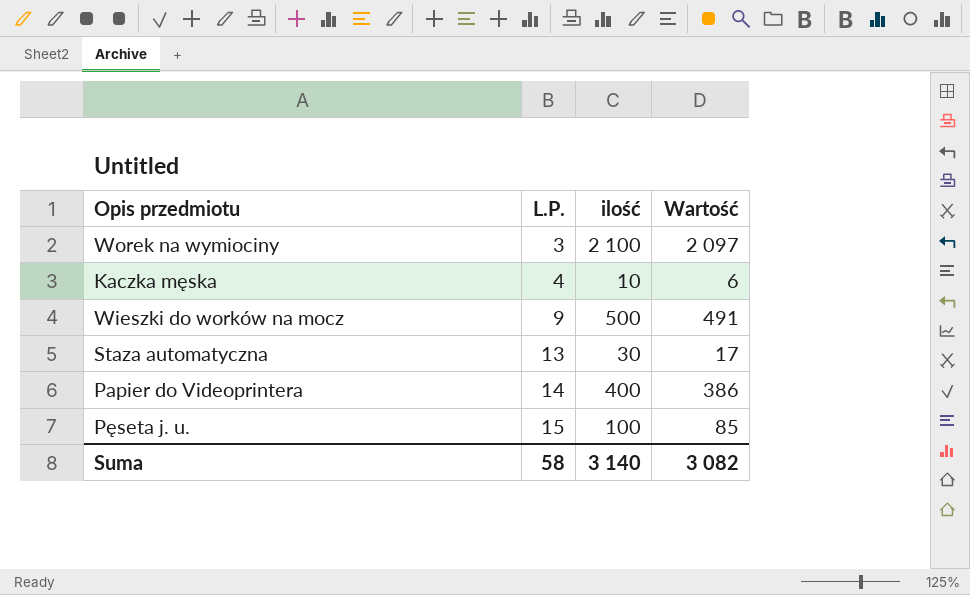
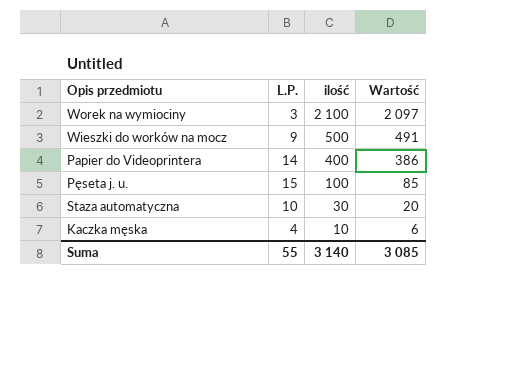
row order: L.P. ascending -> ilość descending
Staza automatyczna | L.P.: 13 -> 10
Staza automatyczna | Wartość: 17 -> 20
Suma | L.P.: 58 -> 55
Suma | Wartość: 3 082 -> 3 085

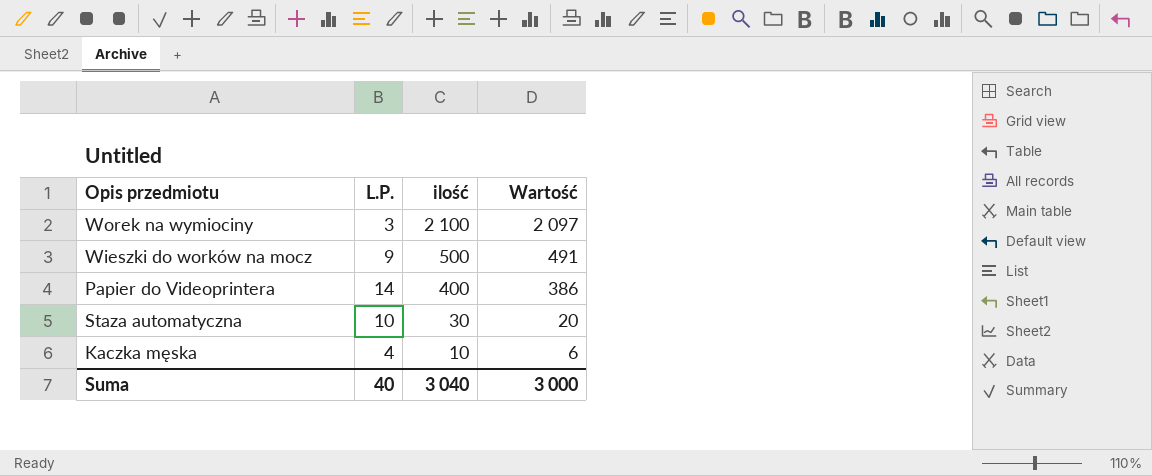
row Pęseta j. u.: 15 | 100 | 85 -> none
Suma | L.P.: 55 -> 40
Suma | ilość: 3 140 -> 3 040
Suma | Wartość: 3 085 -> 3 000

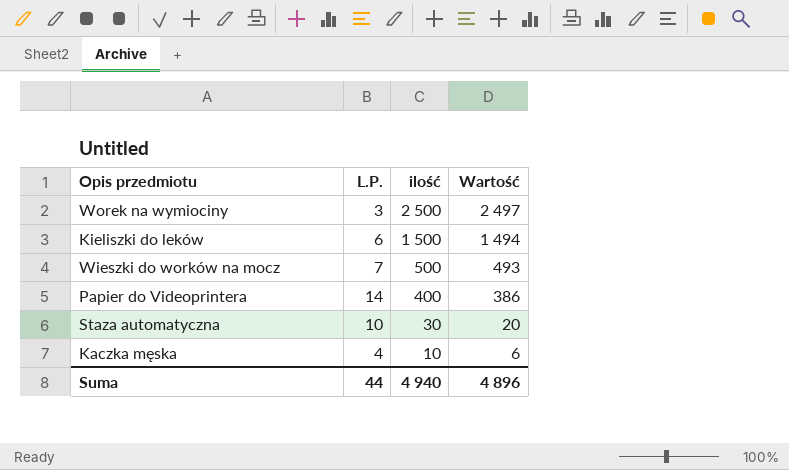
Worek na wymiociny | ilość: 2 100 -> 2 500
Worek na wymiociny | Wartość: 2 097 -> 2 497
row Kieliszki do leków: none -> 6 | 1 500 | 1 494
Wieszki do worków na mocz | L.P.: 9 -> 7
Wieszki do worków na mocz | Wartość: 491 -> 493
Suma | L.P.: 40 -> 44
Suma | ilość: 3 040 -> 4 940
Suma | Wartość: 3 000 -> 4 896

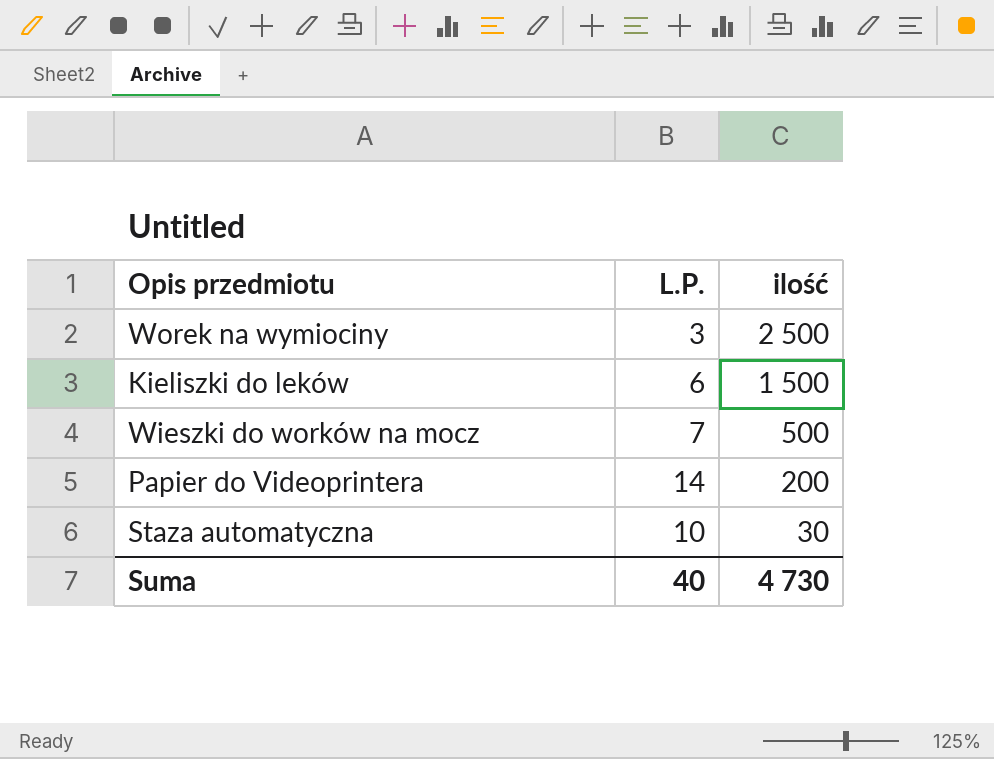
column Wartość | formula: [ilość] - [L.P.] -> none
row Kaczka męska: 4 | 10 | 6 -> none
Papier do Videoprintera | ilość: 400 -> 200
Suma | L.P.: 44 -> 40
Suma | ilość: 4 940 -> 4 730

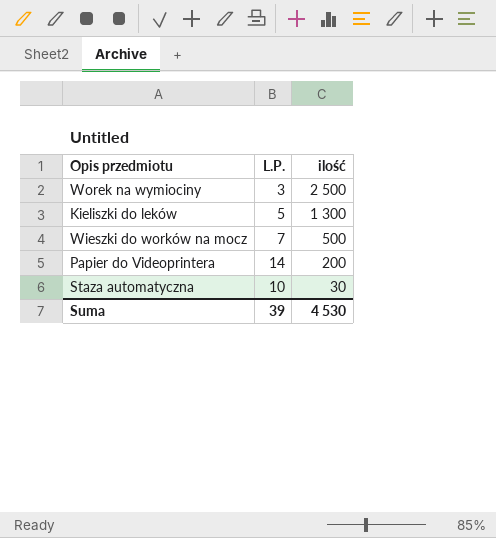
Kieliszki do leków | L.P.: 6 -> 5
Kieliszki do leków | ilość: 1 500 -> 1 300
Suma | L.P.: 40 -> 39
Suma | ilość: 4 730 -> 4 530

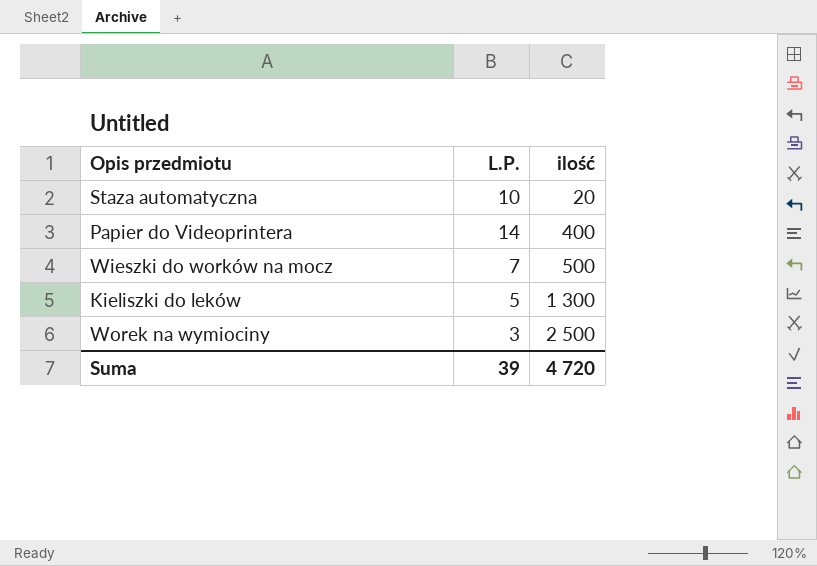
row order: ilość descending -> ilość ascending
Staza automatyczna | ilość: 30 -> 20
Papier do Videoprintera | ilość: 200 -> 400
Suma | ilość: 4 530 -> 4 720

